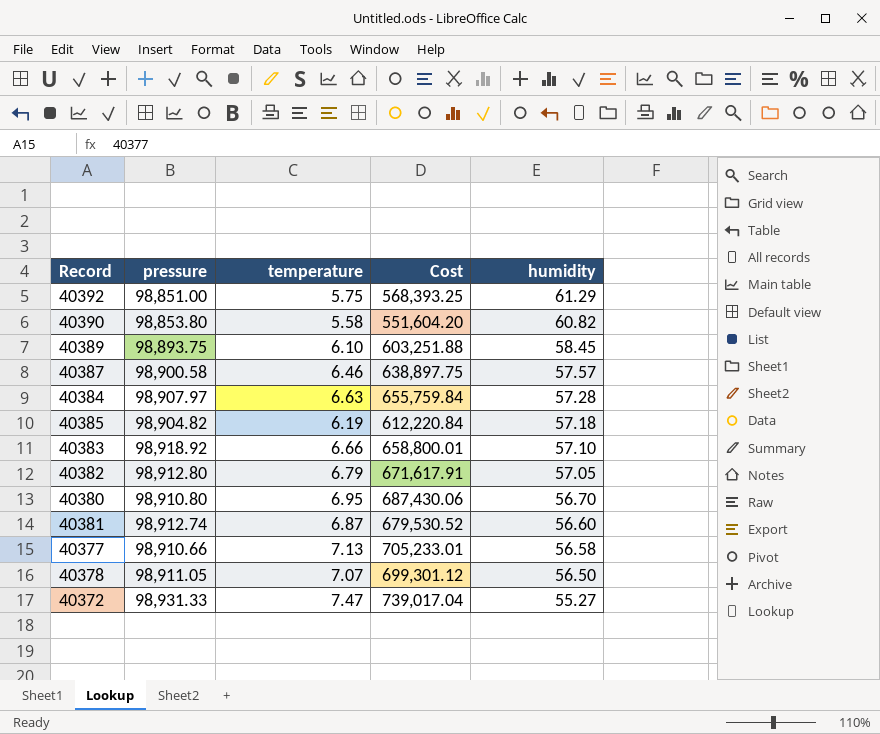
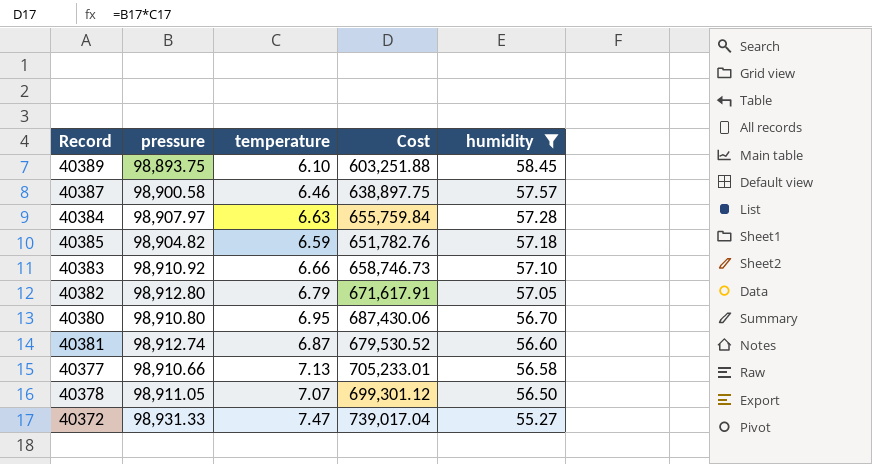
filter: none -> humidity <= 58.45
40385 | temperature: 6.19 -> 6.59
40385 | Cost: 612,220.84 -> 651,782.76
40383 | pressure: 98,918.92 -> 98,910.92
40383 | Cost: 658,800.01 -> 658,746.73

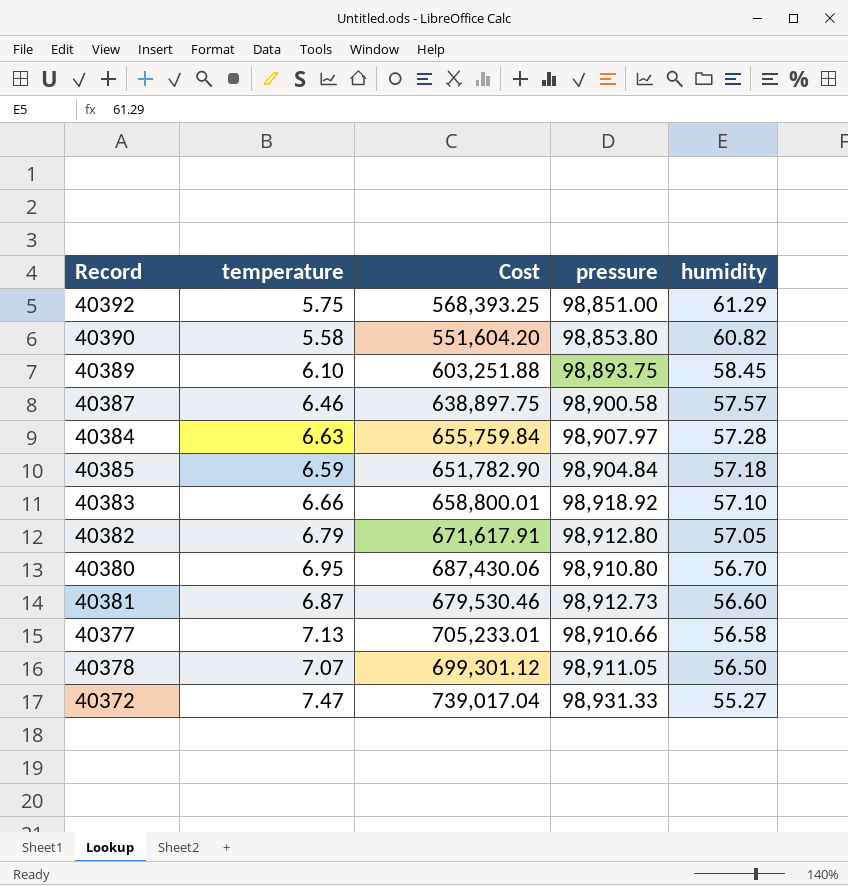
filter: humidity <= 58.45 -> none
column pressure | position: 2 -> 4
40385 | Cost: 651,782.76 -> 651,782.90
40385 | pressure: 98,904.82 -> 98,904.84
40383 | Cost: 658,746.73 -> 658,800.01
40383 | pressure: 98,910.92 -> 98,918.92
40381 | Cost: 679,530.52 -> 679,530.46
40381 | pressure: 98,912.74 -> 98,912.73

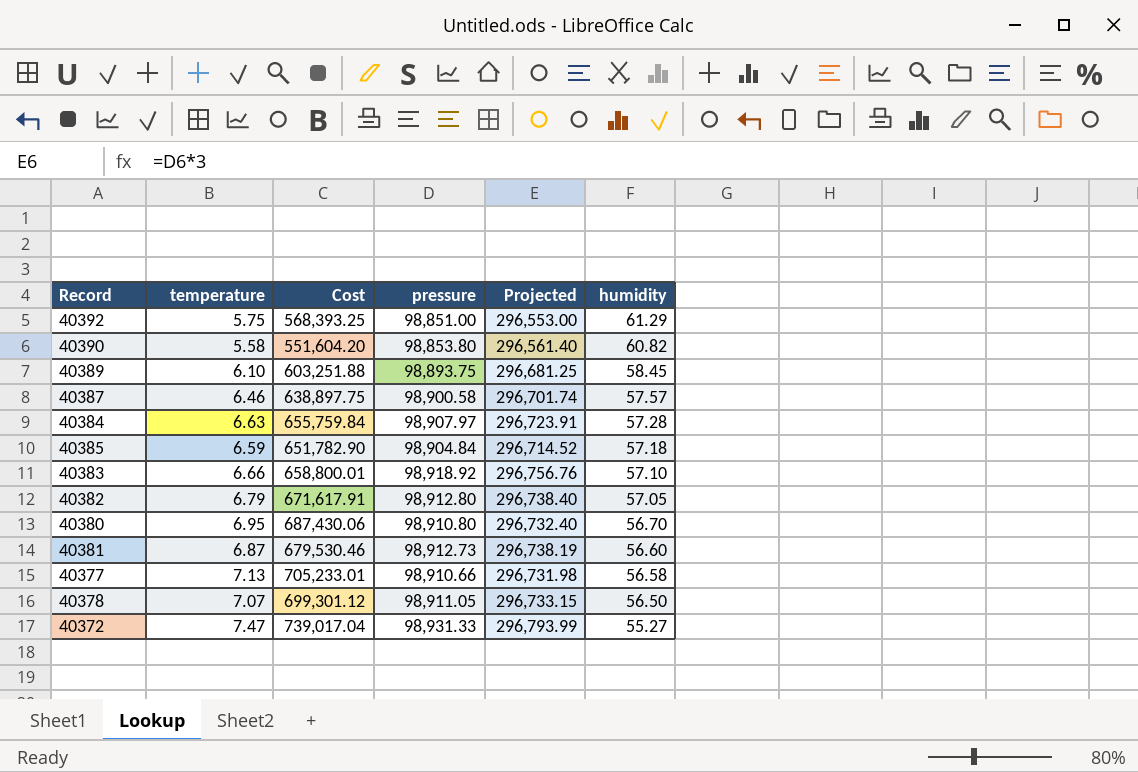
column Projected | formula: none -> [pressure] * 3

